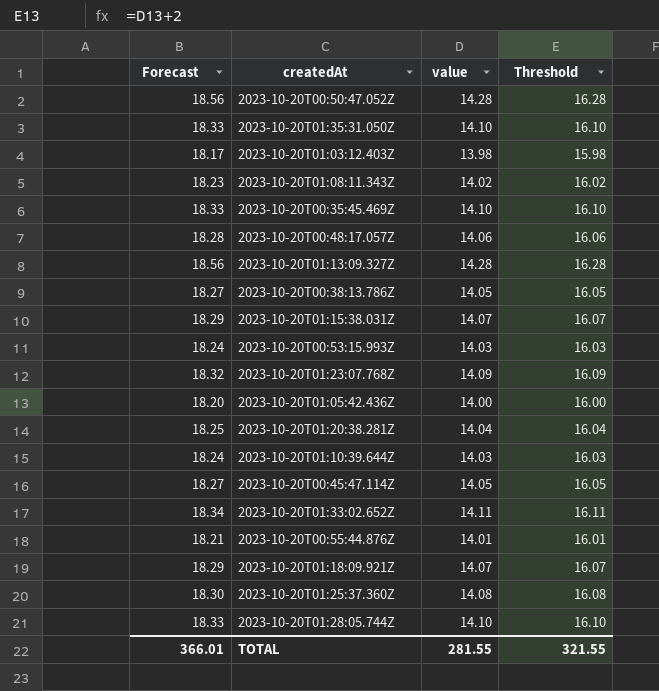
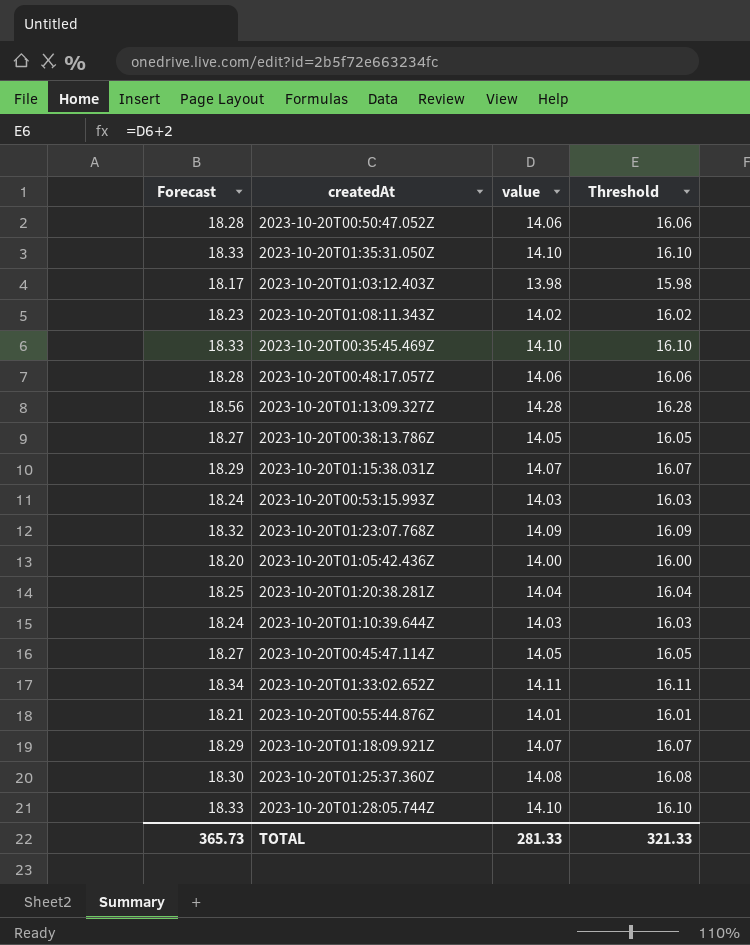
2023-10-20T00:50:47.052Z | Forecast: 18.56 -> 18.28
2023-10-20T00:50:47.052Z | value: 14.28 -> 14.06
2023-10-20T00:50:47.052Z | Threshold: 16.28 -> 16.06
TOTAL | Forecast: 366.01 -> 365.73
TOTAL | value: 281.55 -> 281.33
TOTAL | Threshold: 321.55 -> 321.33

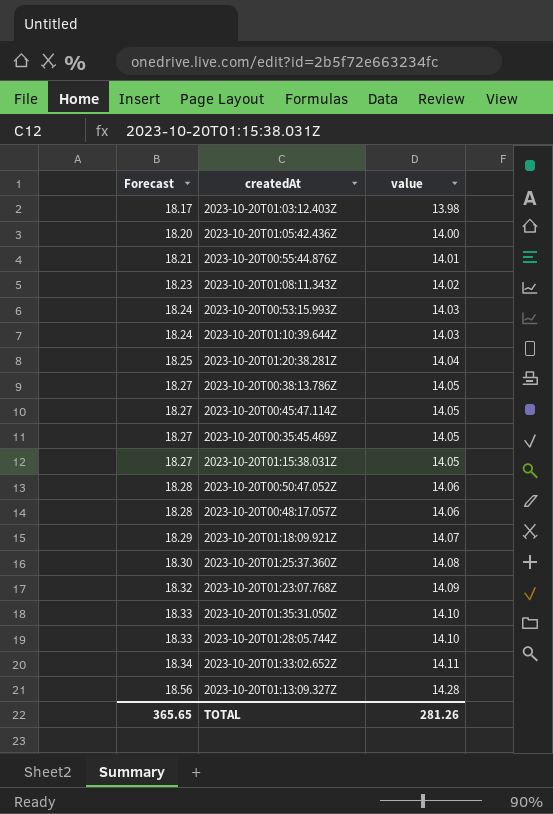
row order: none -> Forecast ascending
column Threshold | formula: [value] + 2 -> none
2023-10-20T00:35:45.469Z | Forecast: 18.33 -> 18.27
2023-10-20T00:35:45.469Z | value: 14.10 -> 14.05
2023-10-20T01:15:38.031Z | Forecast: 18.29 -> 18.27
2023-10-20T01:15:38.031Z | value: 14.07 -> 14.05
TOTAL | Forecast: 365.73 -> 365.65
TOTAL | value: 281.33 -> 281.26

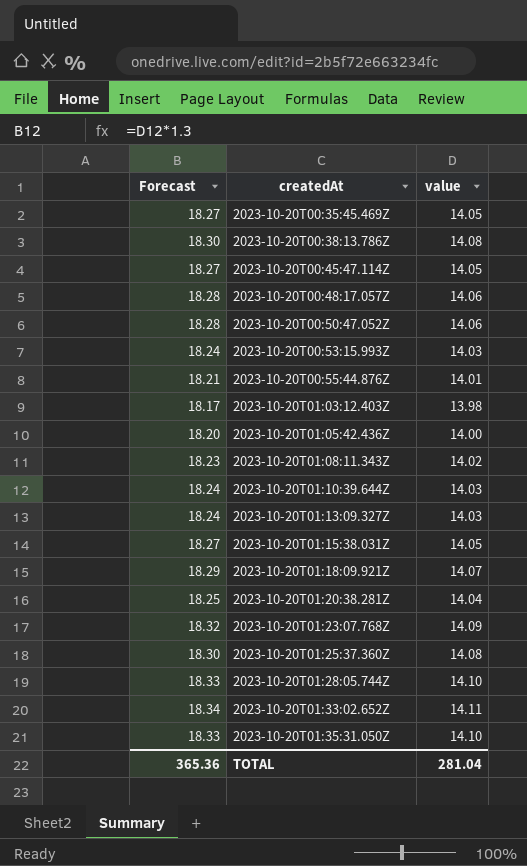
row order: Forecast ascending -> createdAt ascending
2023-10-20T00:38:13.786Z | Forecast: 18.27 -> 18.30
2023-10-20T00:38:13.786Z | value: 14.05 -> 14.08
2023-10-20T01:13:09.327Z | Forecast: 18.56 -> 18.24
2023-10-20T01:13:09.327Z | value: 14.28 -> 14.03
TOTAL | Forecast: 365.65 -> 365.36
TOTAL | value: 281.26 -> 281.04

